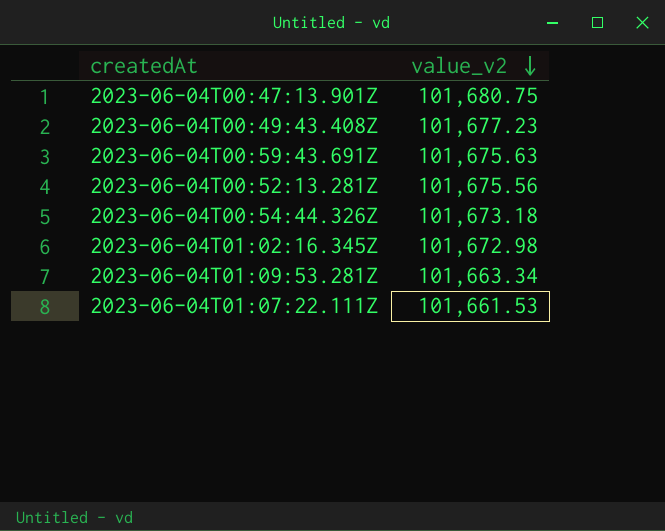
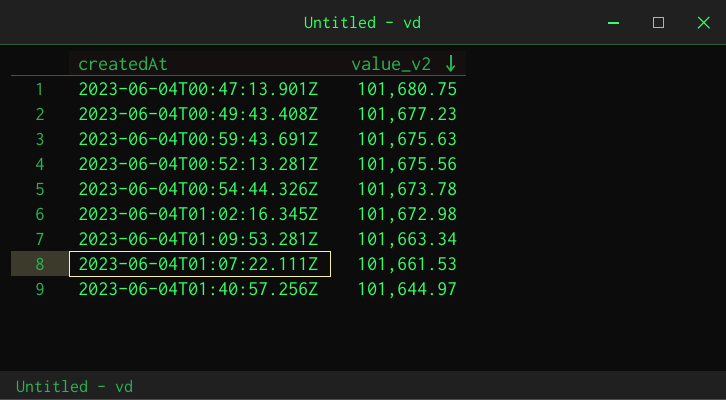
2023-06-04T00:54:44.326Z | value_v2: 101,673.18 -> 101,673.78
row 2023-06-04T01:40:57.256Z: none -> 101,644.97

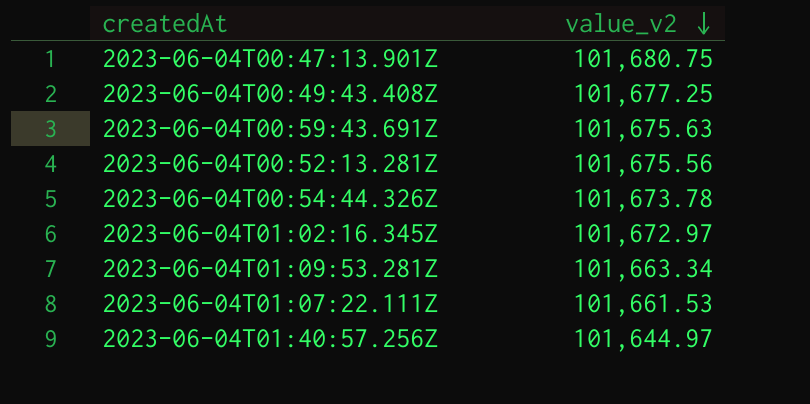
2023-06-04T00:49:43.408Z | value_v2: 101,677.23 -> 101,677.25
2023-06-04T01:02:16.345Z | value_v2: 101,672.98 -> 101,672.97

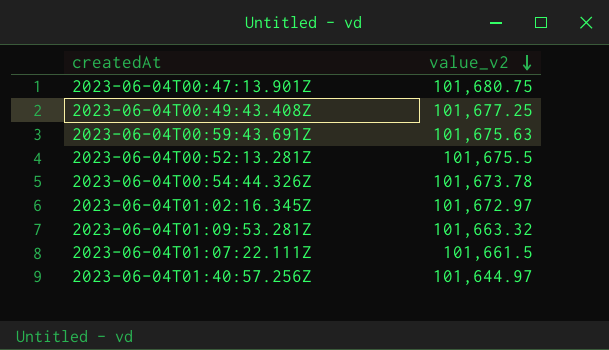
2023-06-04T00:52:13.281Z | value_v2: 101,675.56 -> 101,675.5
2023-06-04T01:09:53.281Z | value_v2: 101,663.34 -> 101,663.32
2023-06-04T01:07:22.111Z | value_v2: 101,661.53 -> 101,661.5

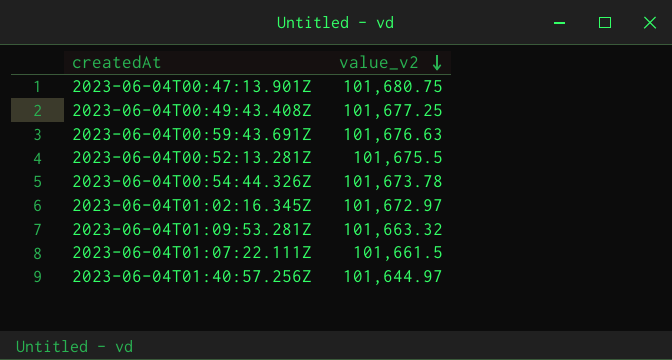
2023-06-04T00:59:43.691Z | value_v2: 101,675.63 -> 101,676.63

